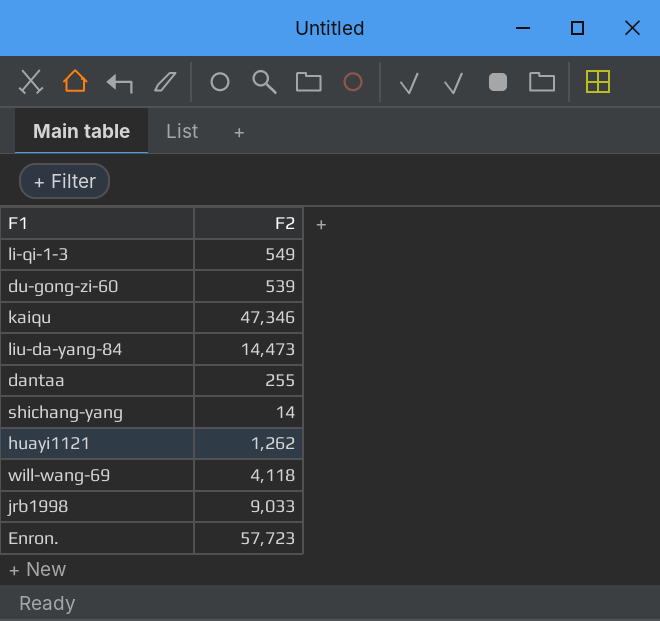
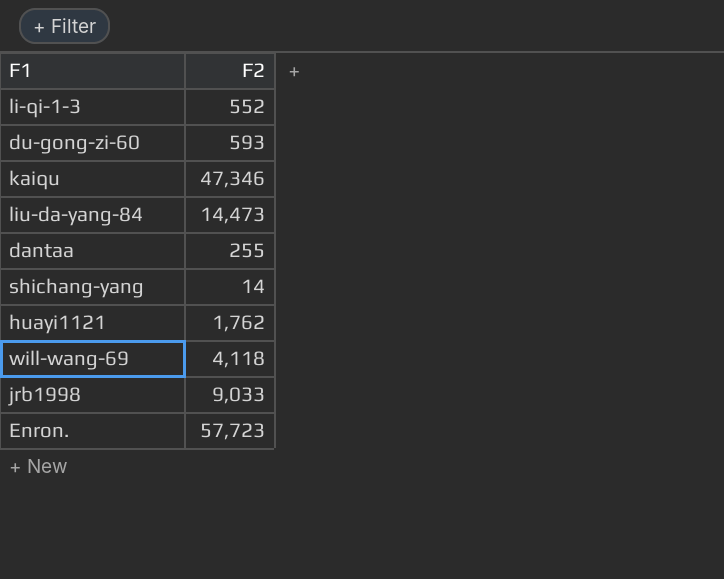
li-qi-1-3 | F2: 549 -> 552
du-gong-zi-60 | F2: 539 -> 593
huayi1121 | F2: 1,262 -> 1,762

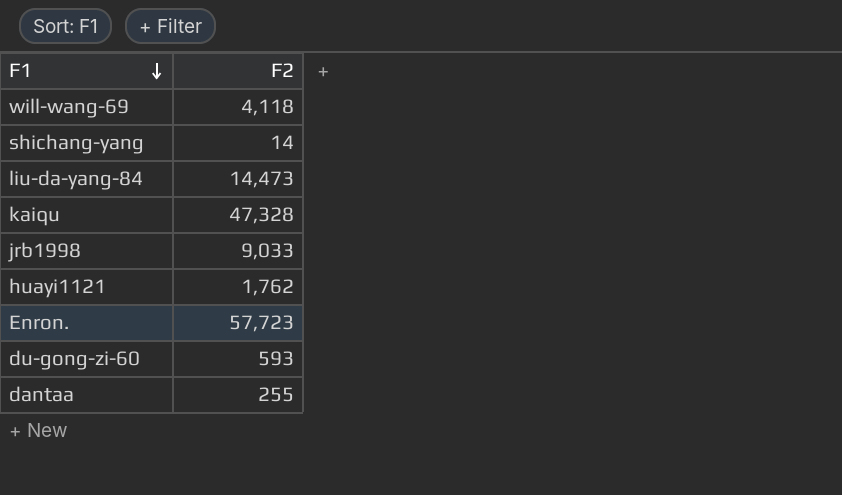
row order: none -> F1 descending
row li-qi-1-3: 552 -> none
kaiqu | F2: 47,346 -> 47,328

